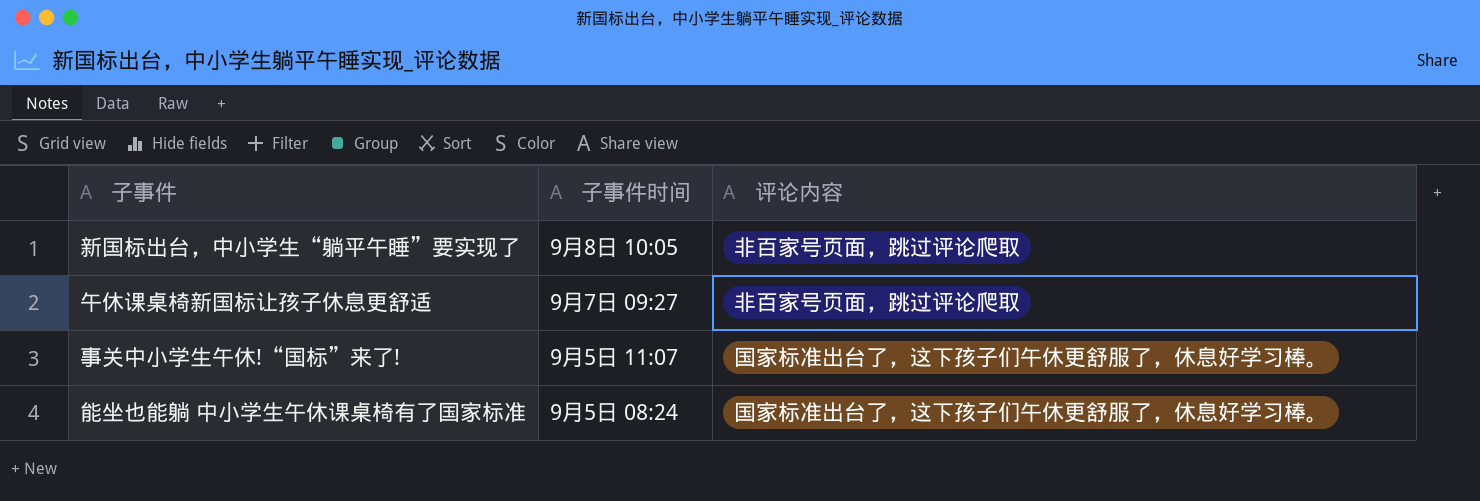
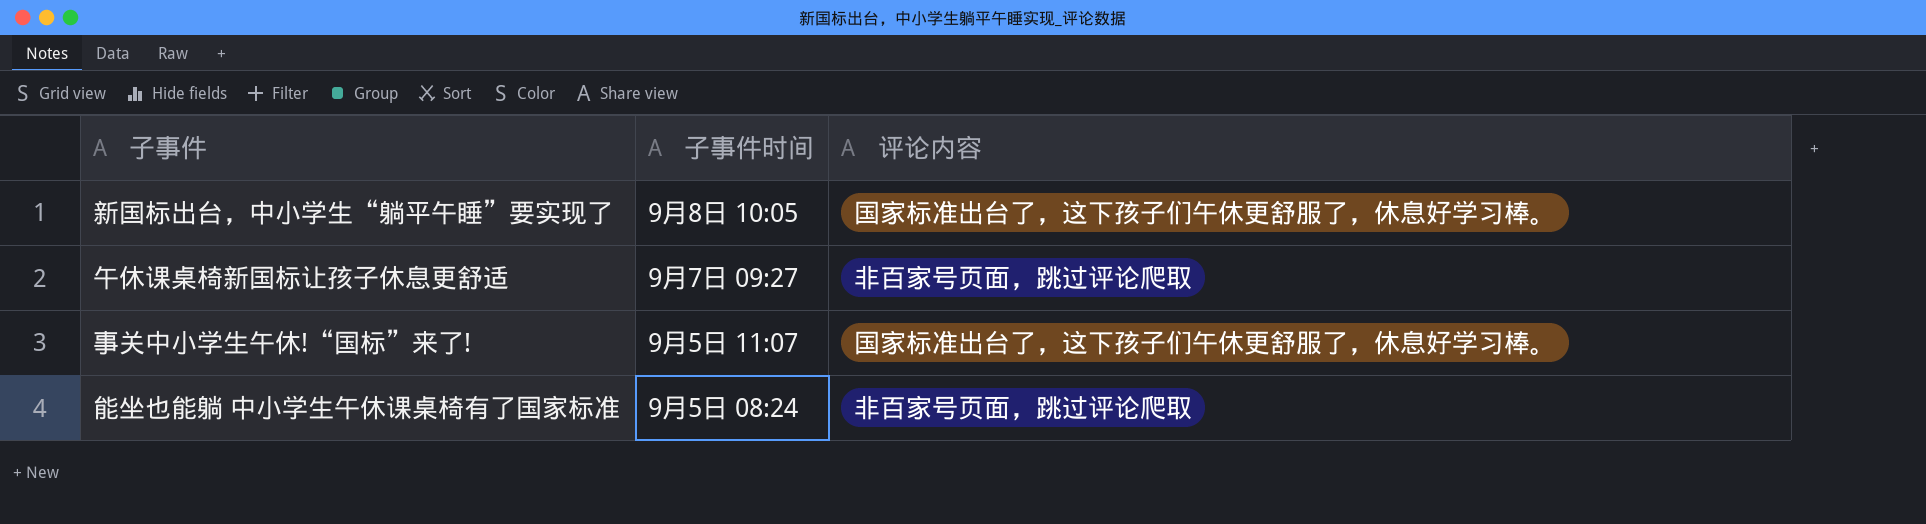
新国标出台，中小学生“躺平午睡”要实现了 | 评论内容: 非百家号页面，跳过评论爬取 -> 国家标准出台了，这下孩子们午休更舒服了，休息好学习棒。
能坐也能躺 中小学生午休课桌椅有了国家标准 | 评论内容: 国家标准出台了，这下孩子们午休更舒服了，休息好学习棒。 -> 非百家号页面，跳过评论爬取

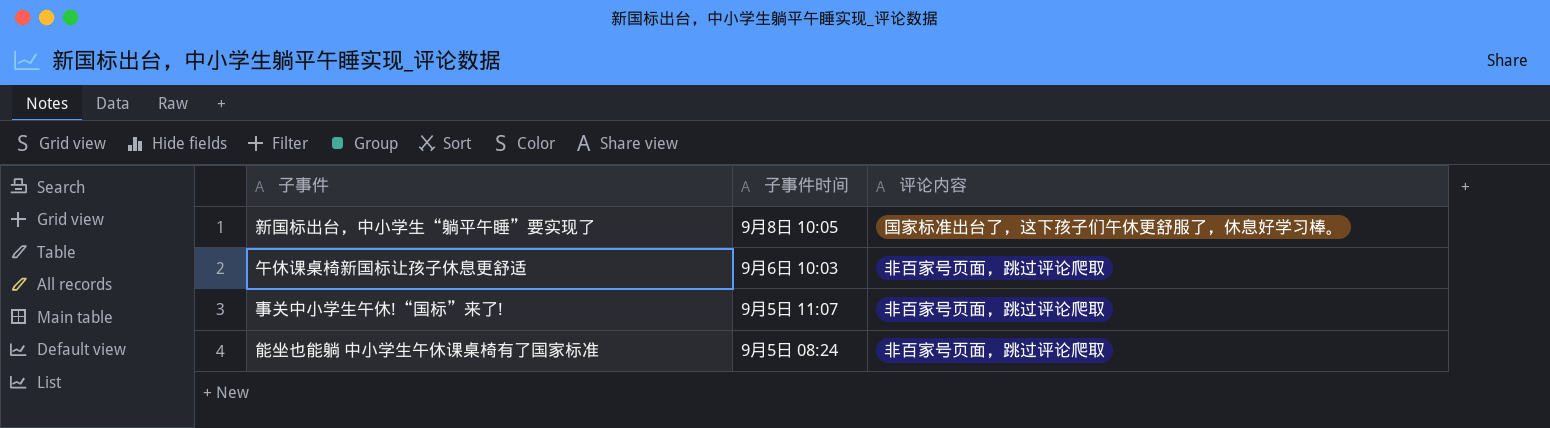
午休课桌椅新国标让孩子休息更舒适 | 子事件时间: 9月7日 09:27 -> 9月6日 10:03
事关中小学生午休!“国标”来了! | 评论内容: 国家标准出台了，这下孩子们午休更舒服了，休息好学习棒。 -> 非百家号页面，跳过评论爬取

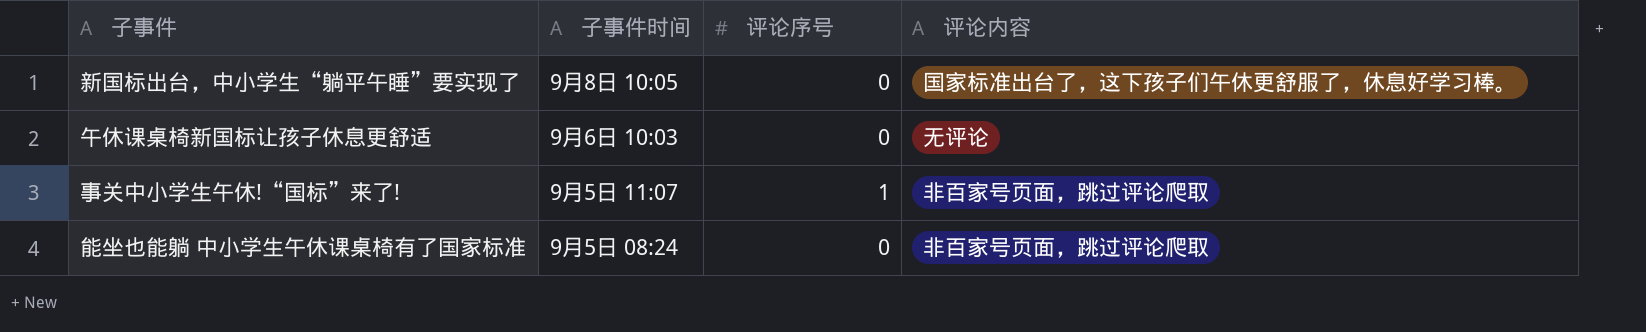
column 评论序号 | position: none -> 3
午休课桌椅新国标让孩子休息更舒适 | 评论内容: 非百家号页面，跳过评论爬取 -> 无评论

